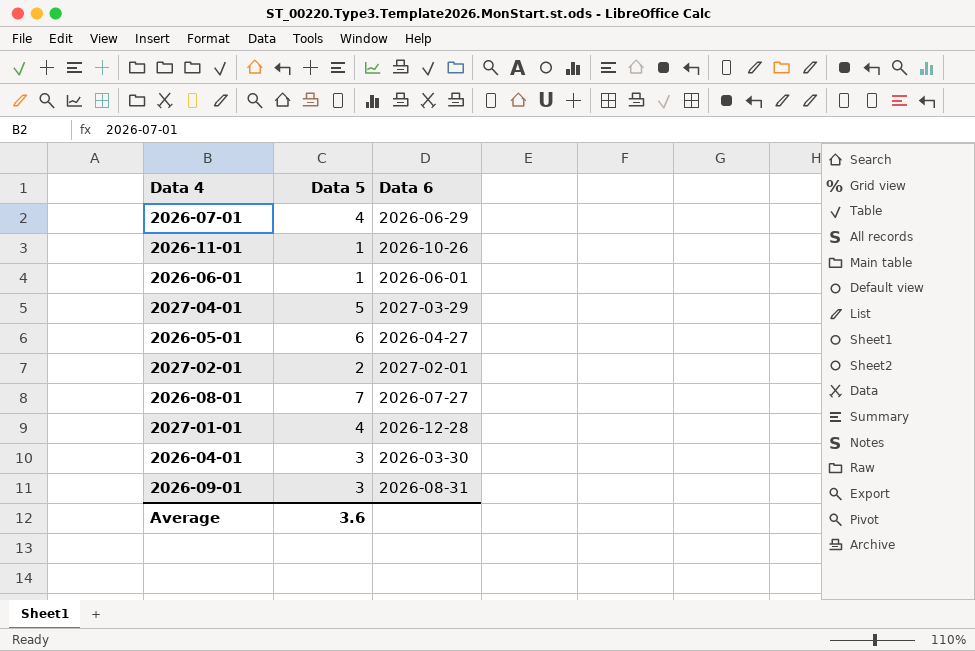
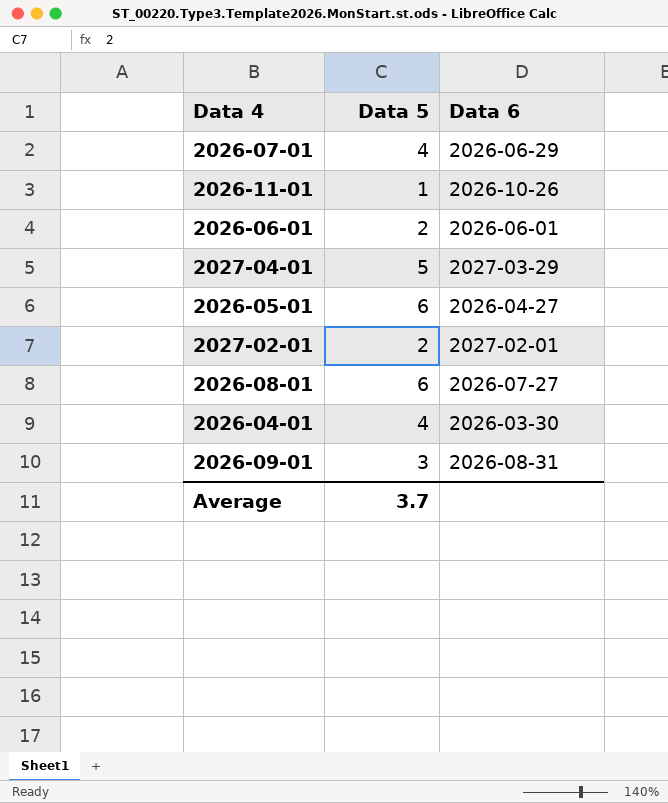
row 2027-01-01: 4 | 2026-12-28 -> none
2026-06-01 | Data 5: 1 -> 2
2026-08-01 | Data 5: 7 -> 6
2026-04-01 | Data 5: 3 -> 4
Average | Data 5: 3.6 -> 3.7

